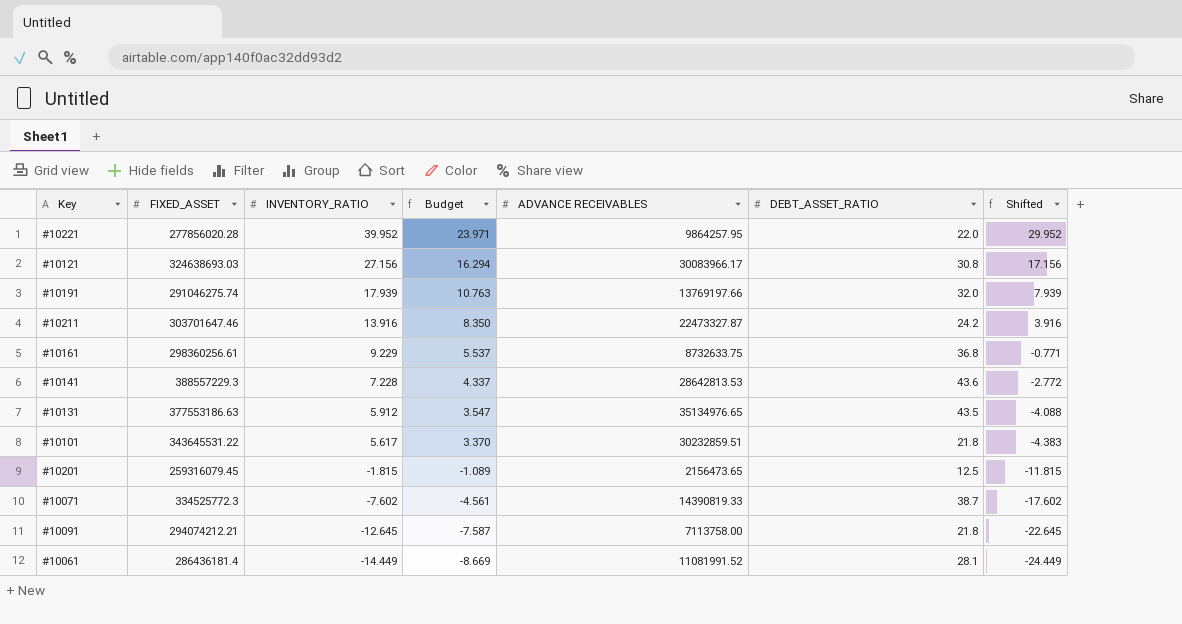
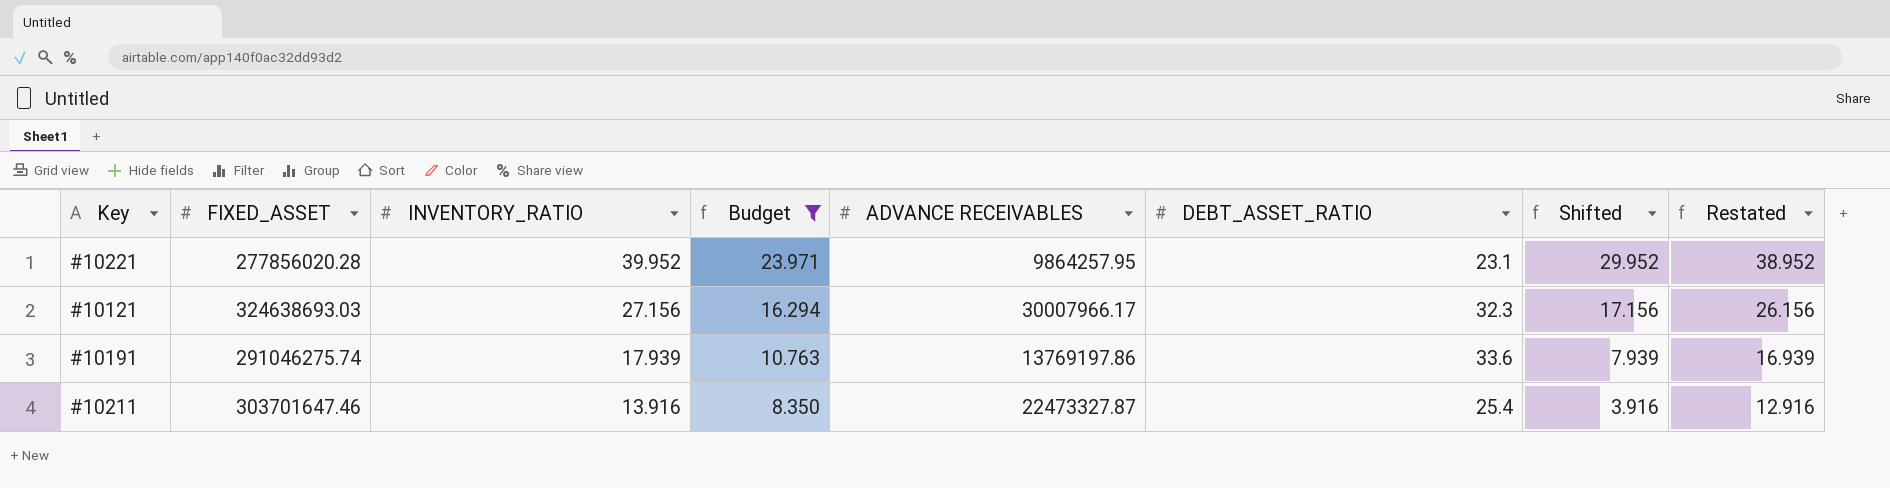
filter: none -> Budget >= 8.350
column Restated | formula: none -> [INVENTORY_RATIO] - 1
#10221 | DEBT_ASSET_RATIO: 22.0 -> 23.1
#10121 | ADVANCE RECEIVABLES: 30083966.17 -> 30007966.17
#10121 | DEBT_ASSET_RATIO: 30.8 -> 32.3
#10191 | ADVANCE RECEIVABLES: 13769197.66 -> 13769197.86
#10191 | DEBT_ASSET_RATIO: 32.0 -> 33.6
#10211 | DEBT_ASSET_RATIO: 24.2 -> 25.4

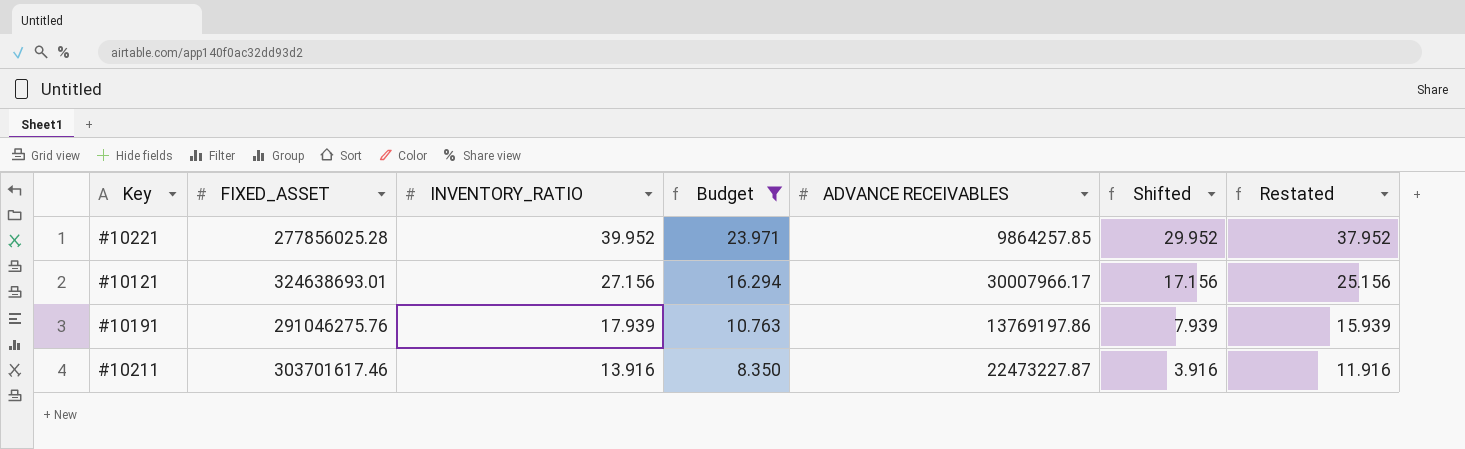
column DEBT_ASSET_RATIO | position: 6 -> none
column Restated | formula: [INVENTORY_RATIO] - 1 -> [INVENTORY_RATIO] - 2
#10221 | FIXED_ASSET: 277856020.28 -> 277856025.28
#10221 | ADVANCE RECEIVABLES: 9864257.95 -> 9864257.85
#10121 | FIXED_ASSET: 324638693.03 -> 324638693.01
#10191 | FIXED_ASSET: 291046275.74 -> 291046275.76
#10211 | FIXED_ASSET: 303701647.46 -> 303701617.46
#10211 | ADVANCE RECEIVABLES: 22473327.87 -> 22473227.87

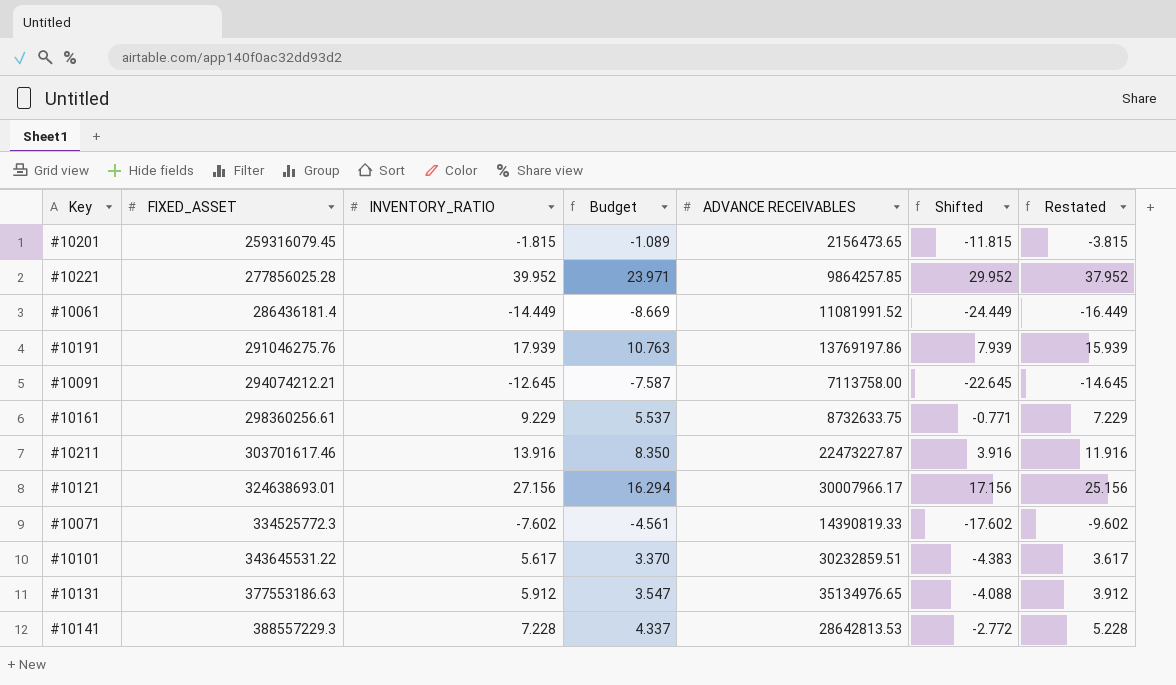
filter: Budget >= 8.350 -> none
row order: INVENTORY_RATIO descending -> FIXED_ASSET ascending

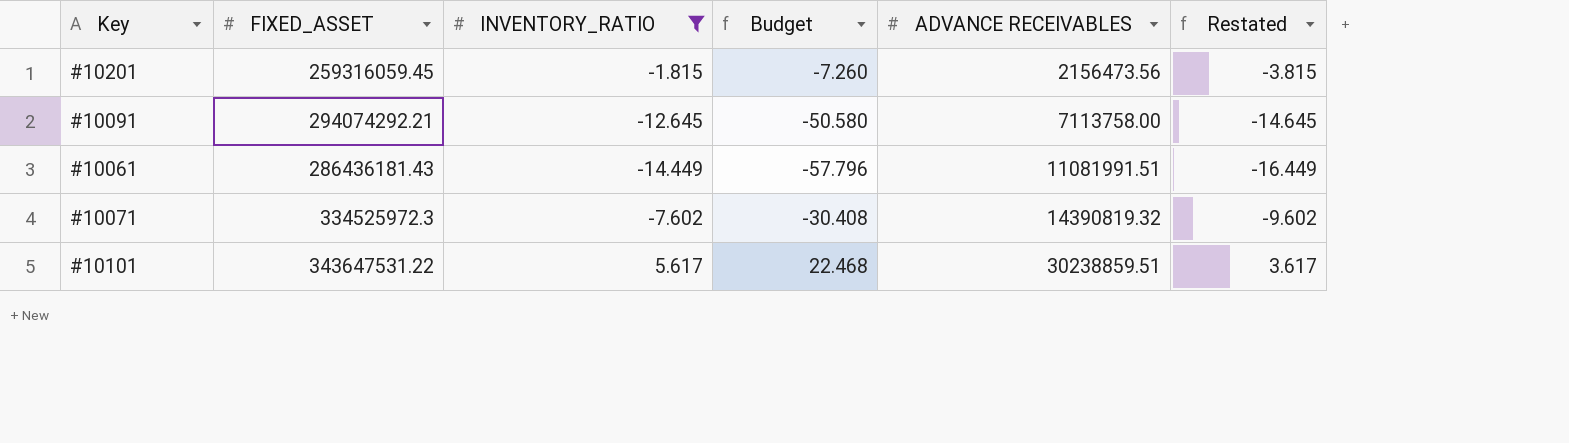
filter: none -> INVENTORY_RATIO <= 5.617
row order: FIXED_ASSET ascending -> ADVANCE RECEIVABLES ascending
column Shifted | formula: [INVENTORY_RATIO] - 10 -> none
column Budget | formula: [INVENTORY_RATIO] * 0.6 -> [INVENTORY_RATIO] * 4
#10201 | FIXED_ASSET: 259316079.45 -> 259316059.45
#10201 | ADVANCE RECEIVABLES: 2156473.65 -> 2156473.56
#10091 | FIXED_ASSET: 294074212.21 -> 294074292.21
#10061 | FIXED_ASSET: 286436181.4 -> 286436181.43
#10061 | ADVANCE RECEIVABLES: 11081991.52 -> 11081991.51
#10071 | FIXED_ASSET: 334525772.3 -> 334525972.3
#10071 | ADVANCE RECEIVABLES: 14390819.33 -> 14390819.32
#10101 | FIXED_ASSET: 343645531.22 -> 343647531.22
#10101 | ADVANCE RECEIVABLES: 30232859.51 -> 30238859.51

